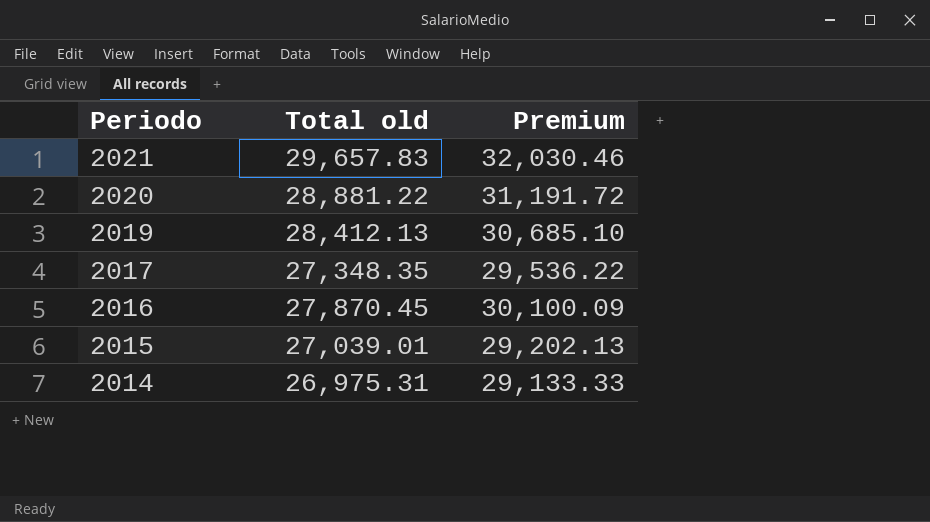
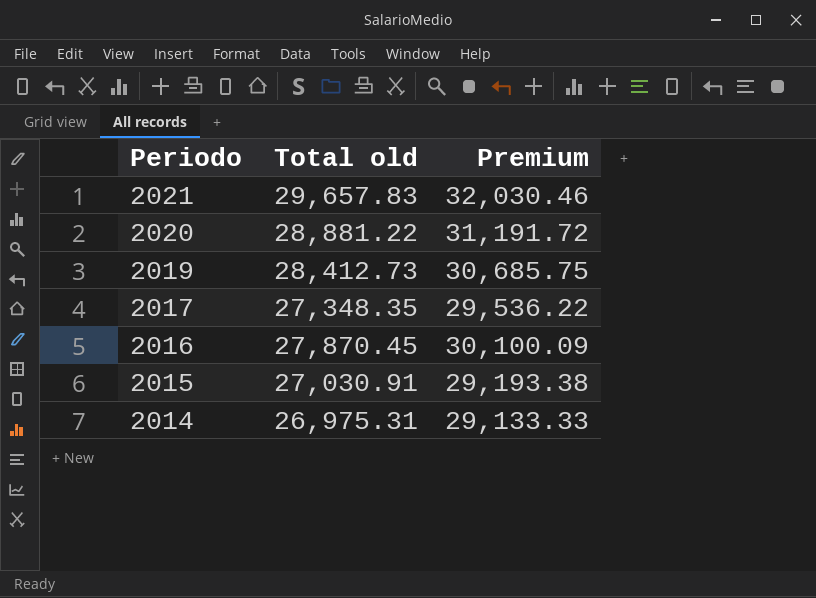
2019 | Total old: 28,412.13 -> 28,412.73
2019 | Premium: 30,685.10 -> 30,685.75
2015 | Total old: 27,039.01 -> 27,030.91
2015 | Premium: 29,202.13 -> 29,193.38

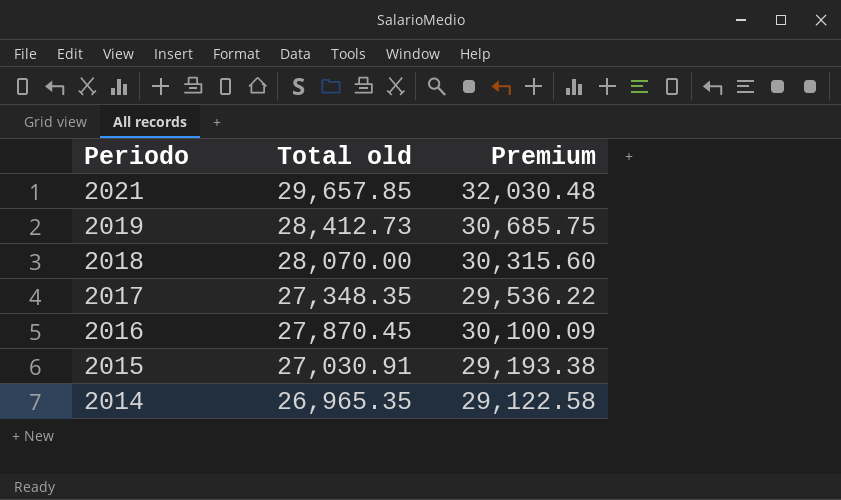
row 2020: 28,881.22 | 31,191.72 -> none
2021 | Total old: 29,657.83 -> 29,657.85
2021 | Premium: 32,030.46 -> 32,030.48
row 2018: none -> 28,070.00 | 30,315.60
2014 | Total old: 26,975.31 -> 26,965.35
2014 | Premium: 29,133.33 -> 29,122.58

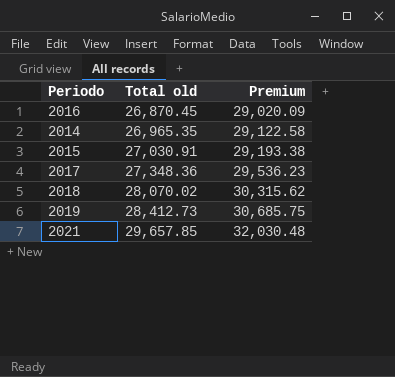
row order: Periodo descending -> Total old ascending
2016 | Total old: 27,870.45 -> 26,870.45
2016 | Premium: 30,100.09 -> 29,020.09
2017 | Total old: 27,348.35 -> 27,348.36
2017 | Premium: 29,536.22 -> 29,536.23
2018 | Total old: 28,070.00 -> 28,070.02
2018 | Premium: 30,315.60 -> 30,315.62

